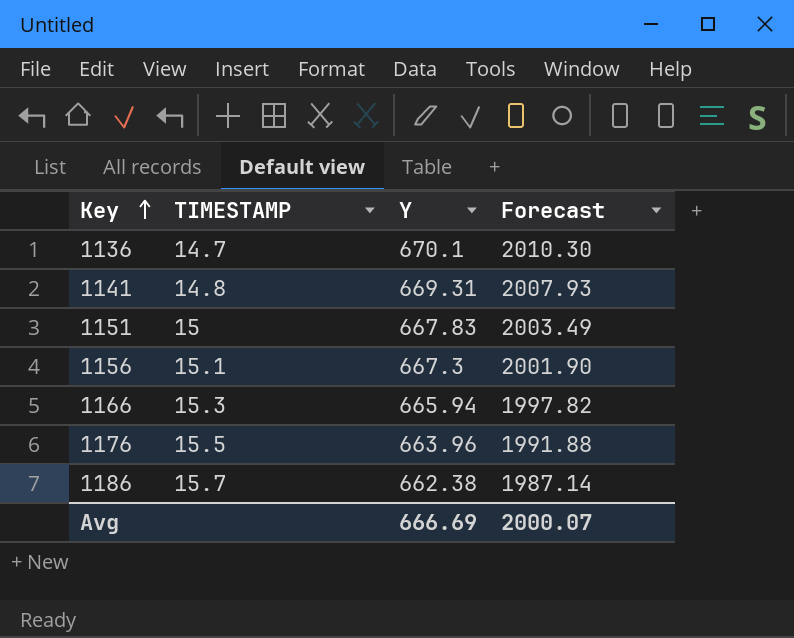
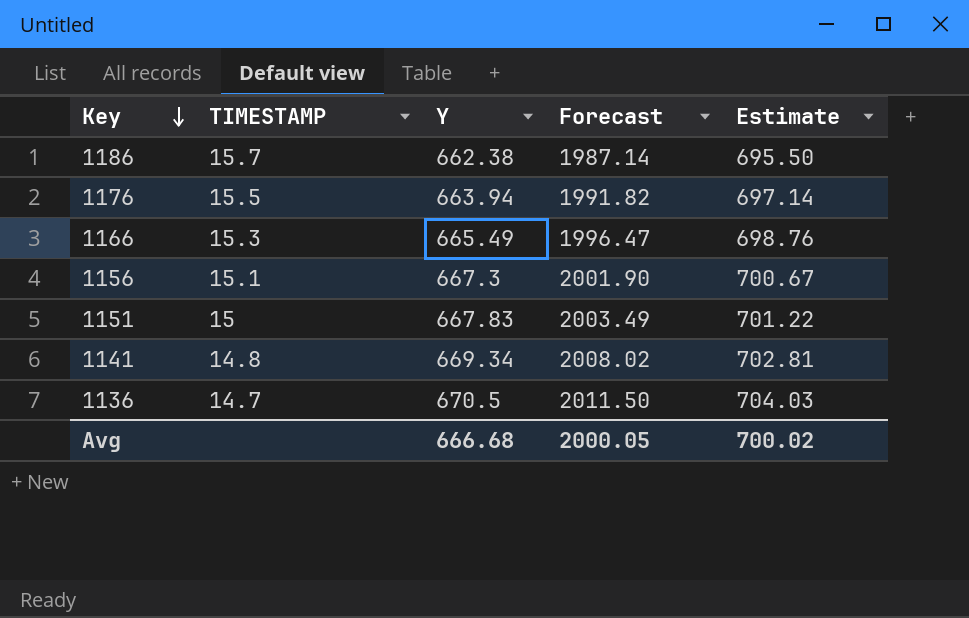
row order: Key ascending -> Key descending
column Estimate | formula: none -> [Y] * 1.05
1176 | Y: 663.96 -> 663.94
1176 | Forecast: 1991.88 -> 1991.82
1166 | Y: 665.94 -> 665.49
1166 | Forecast: 1997.82 -> 1996.47
1141 | Y: 669.31 -> 669.34
1141 | Forecast: 2007.93 -> 2008.02
1136 | Y: 670.1 -> 670.5
1136 | Forecast: 2010.30 -> 2011.50
Avg | Y: 666.69 -> 666.68
Avg | Forecast: 2000.07 -> 2000.05

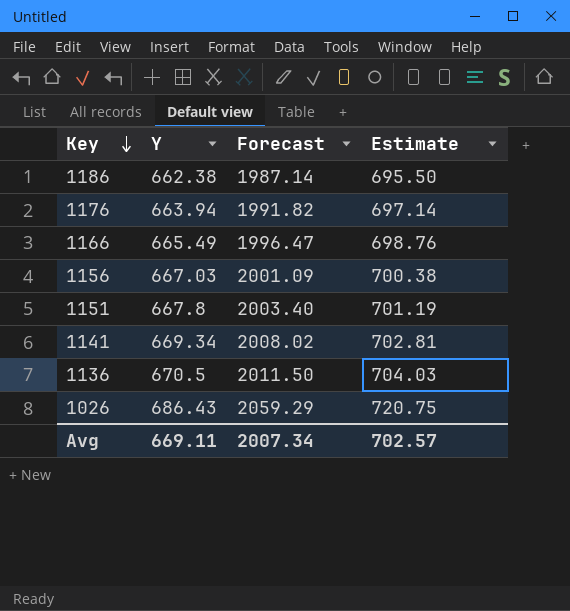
column TIMESTAMP | position: 2 -> none
1156 | Y: 667.3 -> 667.03
1156 | Forecast: 2001.90 -> 2001.09
1156 | Estimate: 700.67 -> 700.38
1151 | Y: 667.83 -> 667.8
1151 | Forecast: 2003.49 -> 2003.40
1151 | Estimate: 701.22 -> 701.19
row 1026: none -> 686.43 | 2059.29 | 720.75
Avg | Y: 666.68 -> 669.11
Avg | Forecast: 2000.05 -> 2007.34
Avg | Estimate: 700.02 -> 702.57

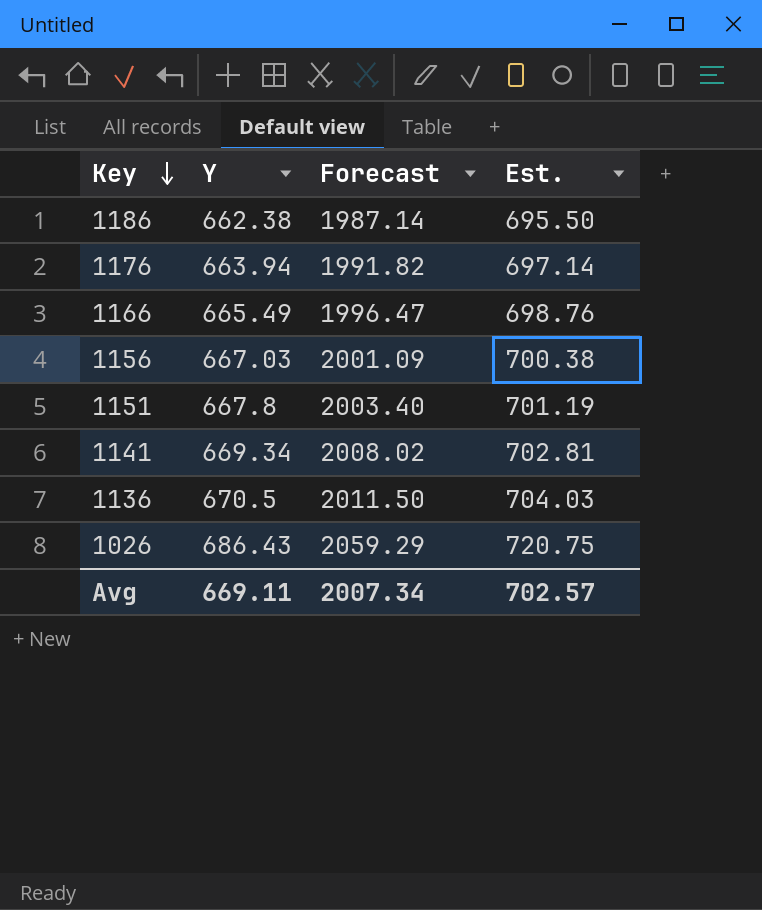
column name: Estimate -> Est.

